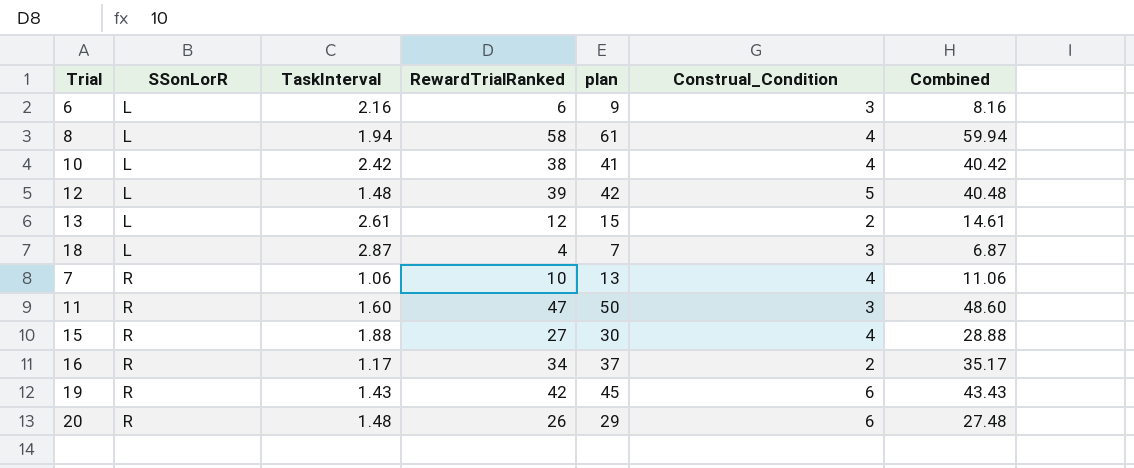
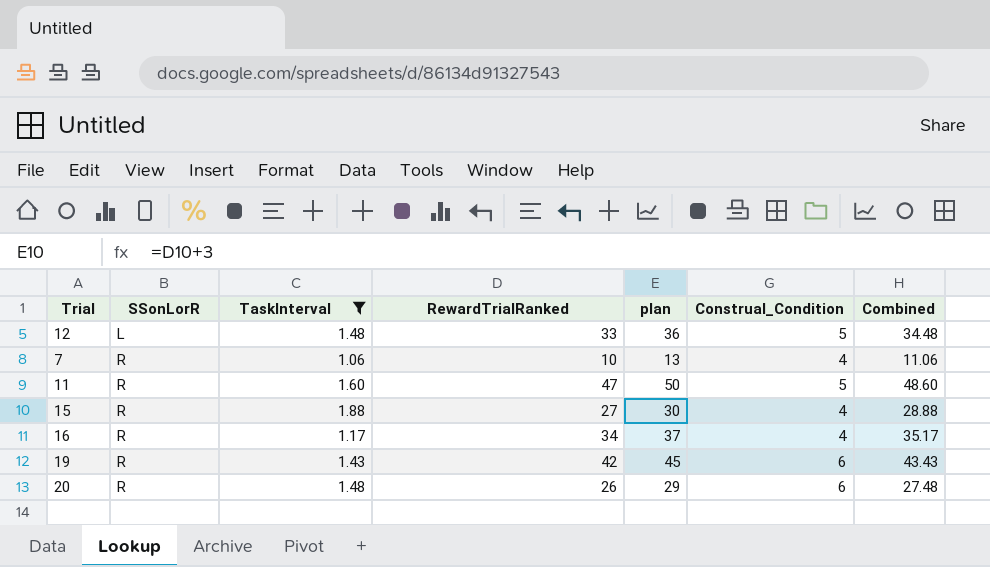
filter: none -> TaskInterval <= 1.88
12 | RewardTrialRanked: 39 -> 33
12 | plan: 42 -> 36
12 | Combined: 40.48 -> 34.48
11 | Construal_Condition: 3 -> 5
16 | Construal_Condition: 2 -> 4

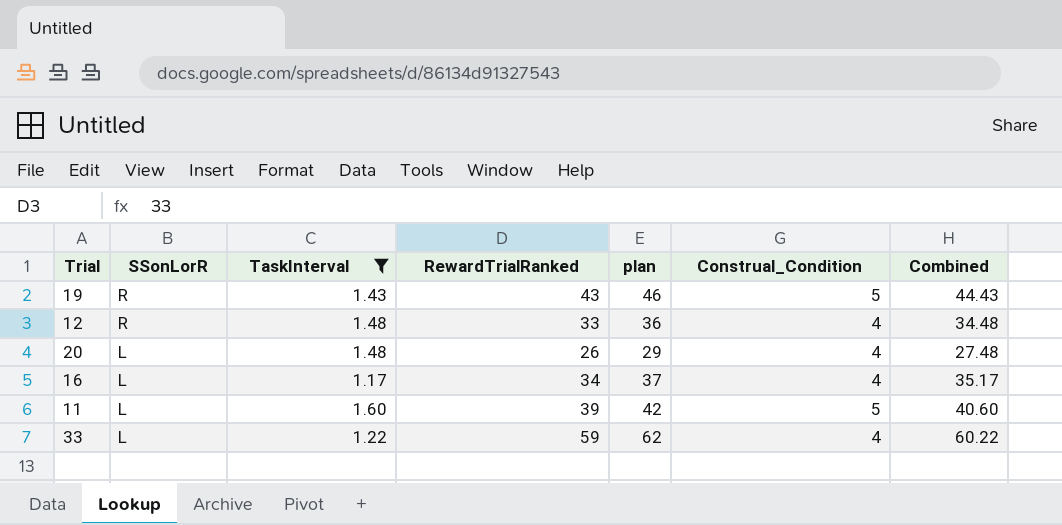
row order: SSonLorR ascending -> SSonLorR descending
row 7: R | 1.06 | 10 | 13 | 4 | 11.06 -> none
row 15: R | 1.88 | 27 | 30 | 4 | 28.88 -> none
19 | RewardTrialRanked: 42 -> 43
19 | plan: 45 -> 46
19 | Construal_Condition: 6 -> 5
19 | Combined: 43.43 -> 44.43
12 | SSonLorR: L -> R
12 | Construal_Condition: 5 -> 4
20 | SSonLorR: R -> L
20 | Construal_Condition: 6 -> 4
16 | SSonLorR: R -> L
11 | SSonLorR: R -> L
11 | RewardTrialRanked: 47 -> 39
11 | plan: 50 -> 42
11 | Combined: 48.60 -> 40.60
row 33: none -> L | 1.22 | 59 | 62 | 4 | 60.22

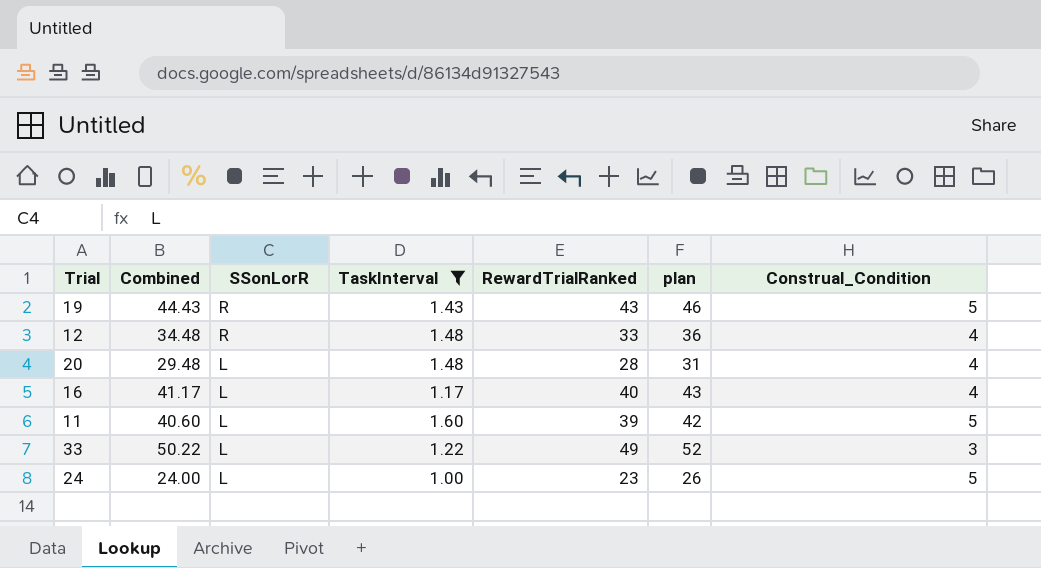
column Combined | position: 7 -> 2
20 | Combined: 27.48 -> 29.48
20 | RewardTrialRanked: 26 -> 28
20 | plan: 29 -> 31
16 | Combined: 35.17 -> 41.17
16 | RewardTrialRanked: 34 -> 40
16 | plan: 37 -> 43
33 | Combined: 60.22 -> 50.22
33 | RewardTrialRanked: 59 -> 49
33 | plan: 62 -> 52
33 | Construal_Condition: 4 -> 3
row 24: none -> 24.00 | L | 1.00 | 23 | 26 | 5

